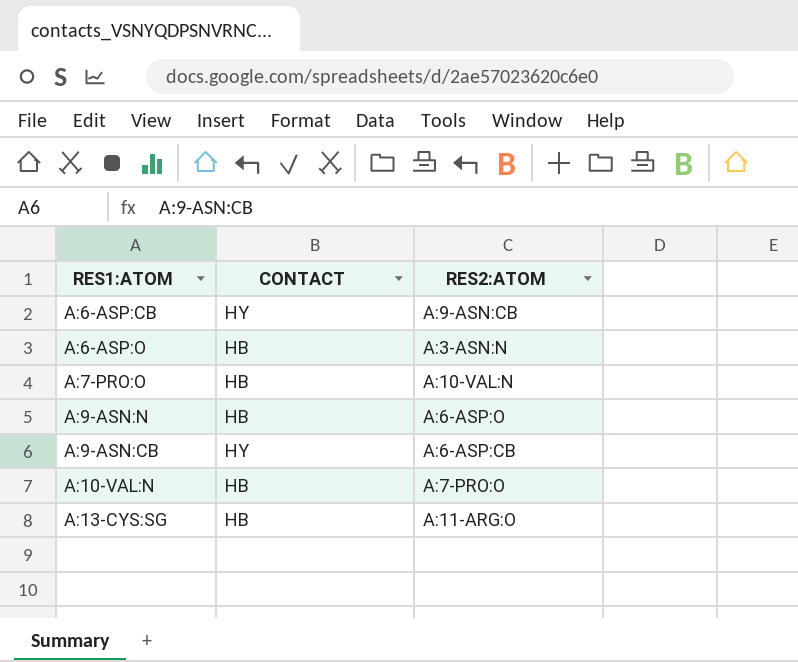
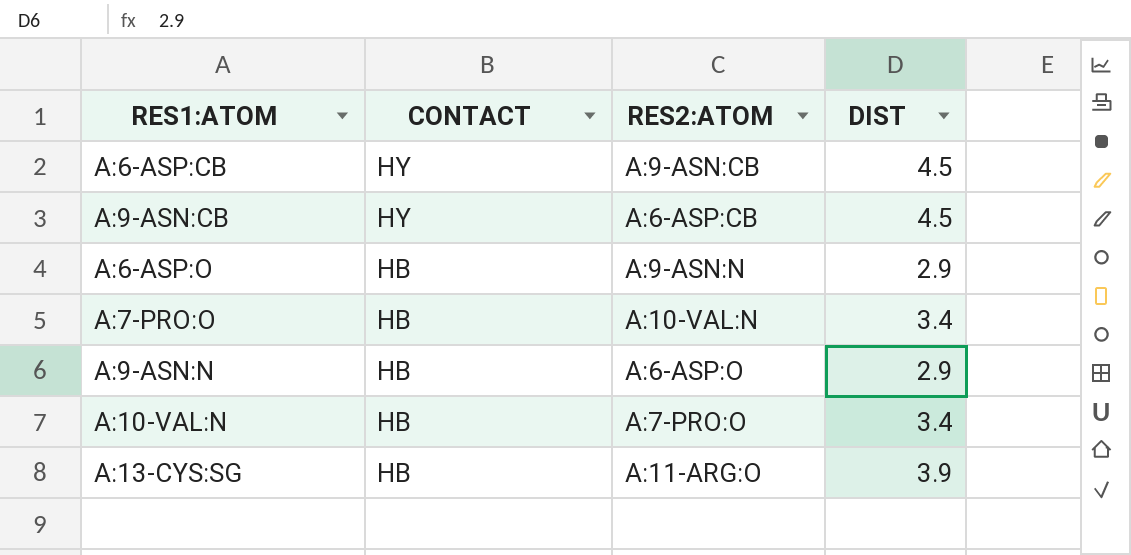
row order: none -> CONTACT descending
column DIST | position: none -> 4
A:6-ASP:O | RES2:ATOM: A:3-ASN:N -> A:9-ASN:N

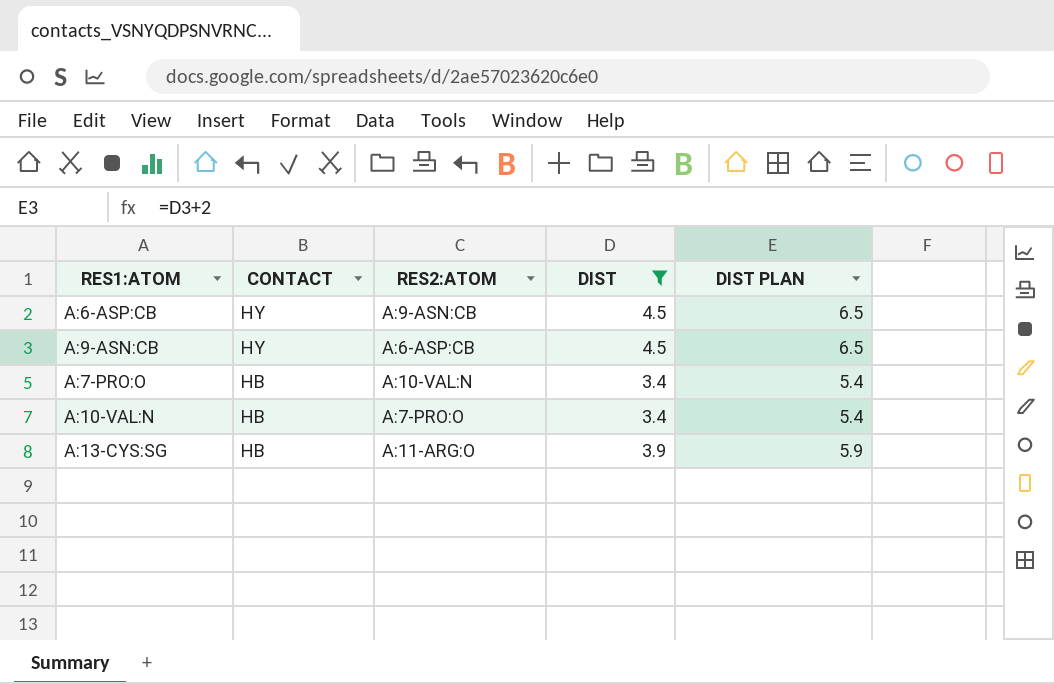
filter: none -> DIST != 2.9
column DIST PLAN | formula: none -> [DIST] + 2

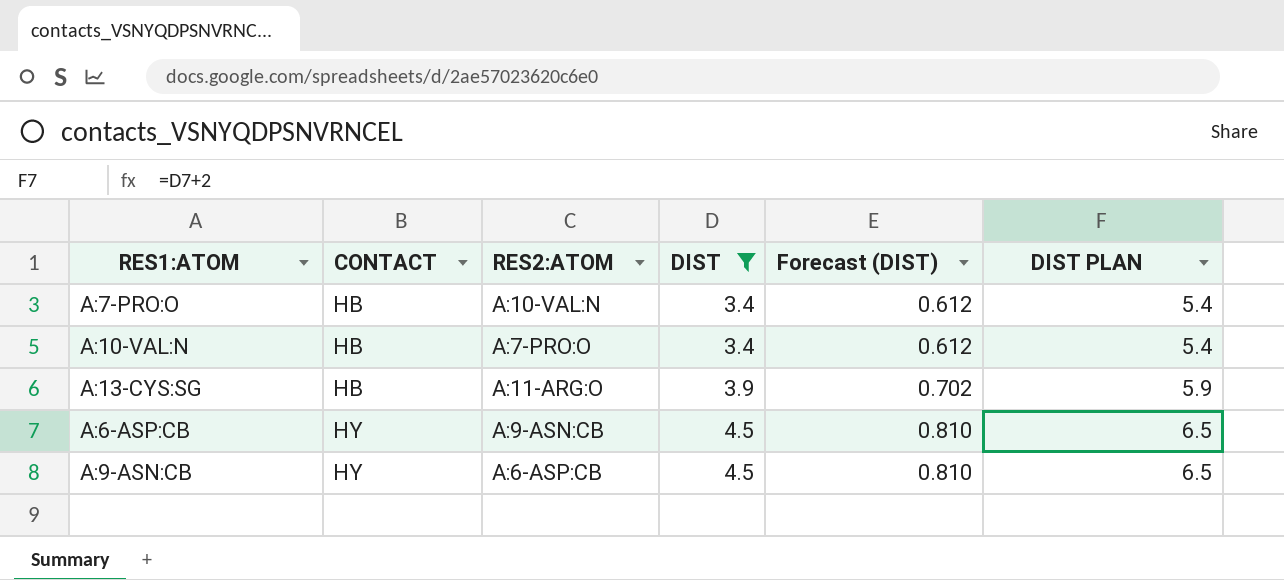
row order: CONTACT descending -> CONTACT ascending
column Forecast (DIST) | formula: none -> [DIST] * 0.18

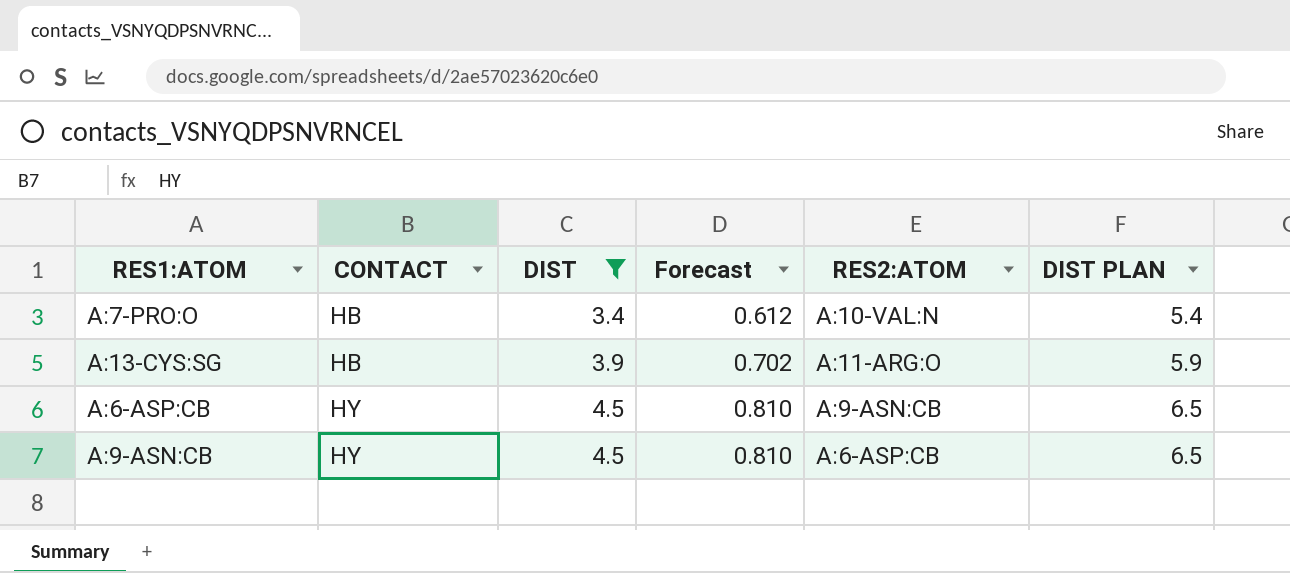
column name: Forecast (DIST) -> Forecast
column RES2:ATOM | position: 3 -> 5
row A:10-VAL:N: HB | A:7-PRO:O | 3.4 | 0.612 | 5.4 -> none

